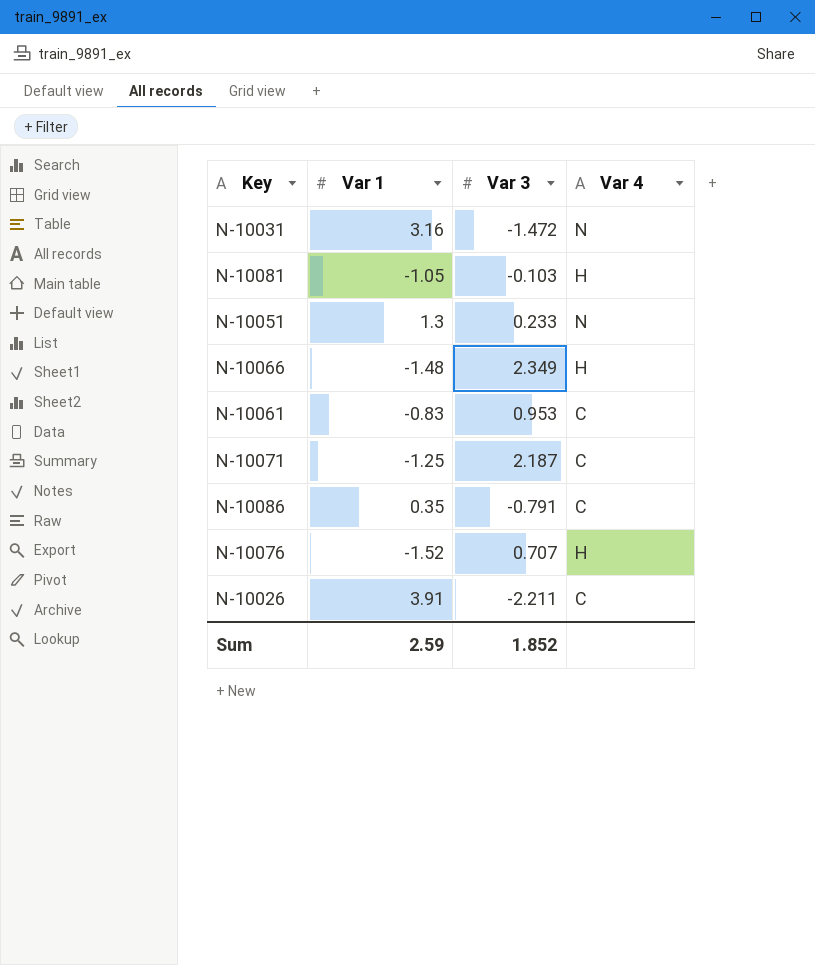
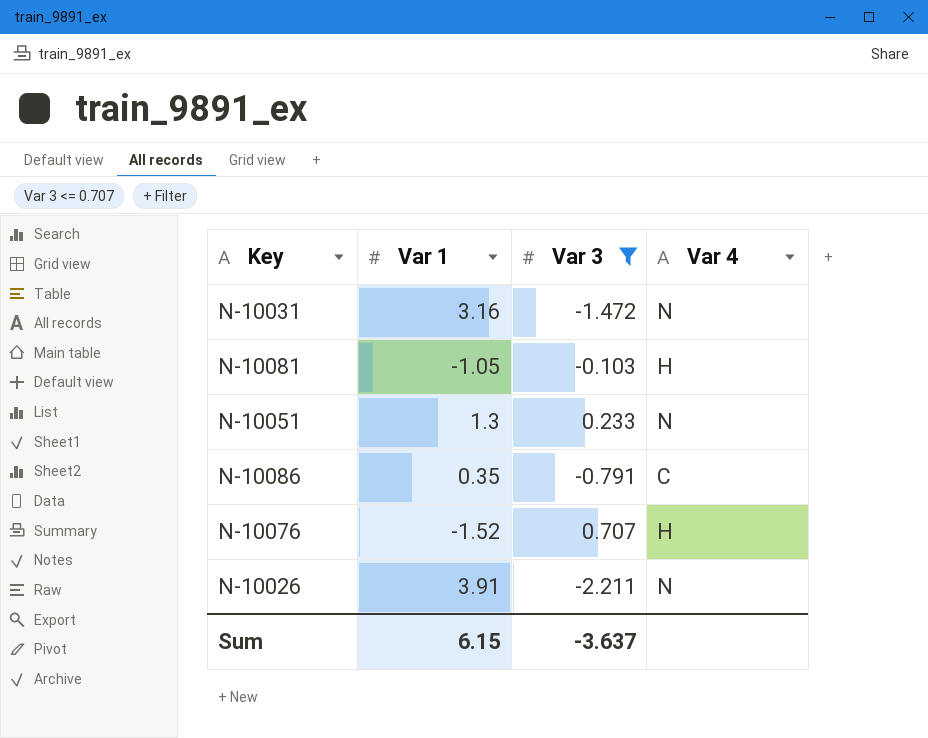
filter: none -> Var 3 <= 0.707
N-10026 | Var 4: C -> N
Sum | Var 1: 2.59 -> 6.15
Sum | Var 3: 1.852 -> -3.637

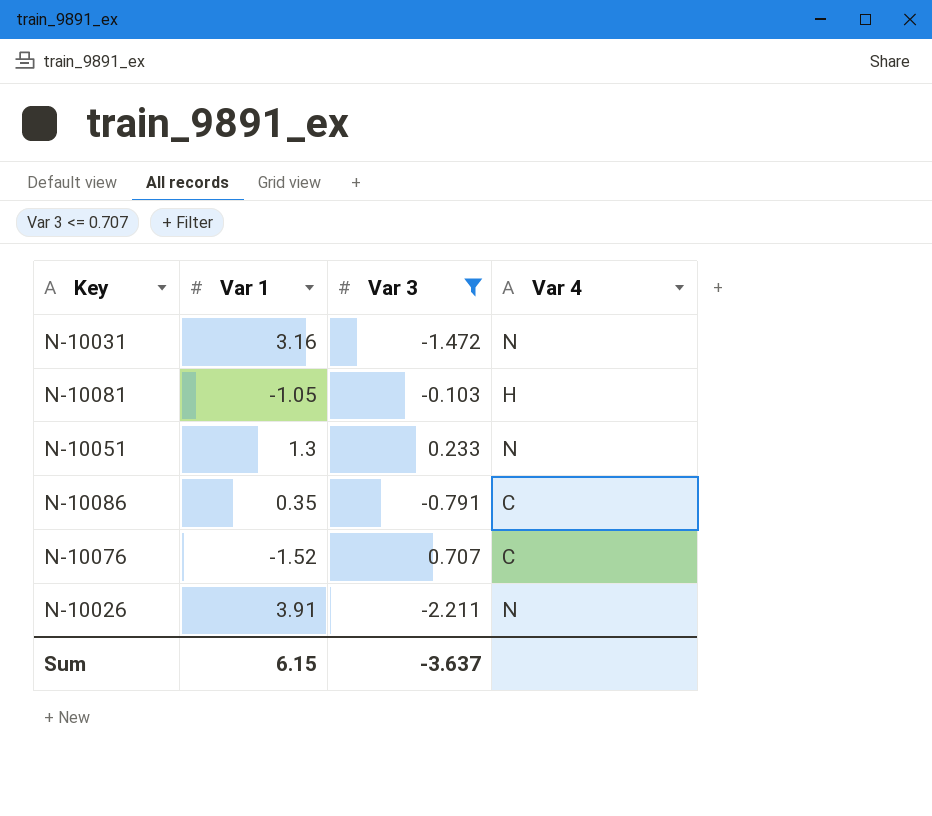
N-10076 | Var 4: H -> C

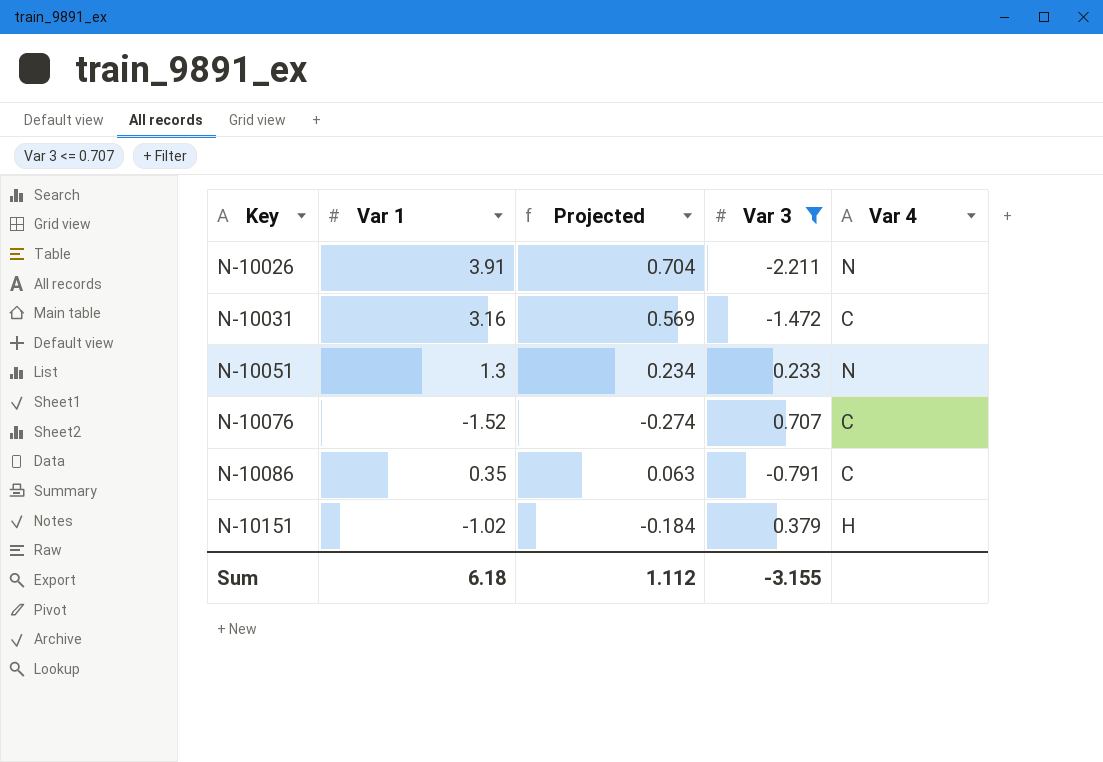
row order: none -> Key ascending
column Projected | formula: none -> [Var 1] * 0.18
row N-10081: -1.05 | -0.103 | H -> none
N-10031 | Var 4: N -> C
row N-10151: none -> -1.02 | -0.184 | 0.379 | H
Sum | Var 1: 6.15 -> 6.18
Sum | Var 3: -3.637 -> -3.155

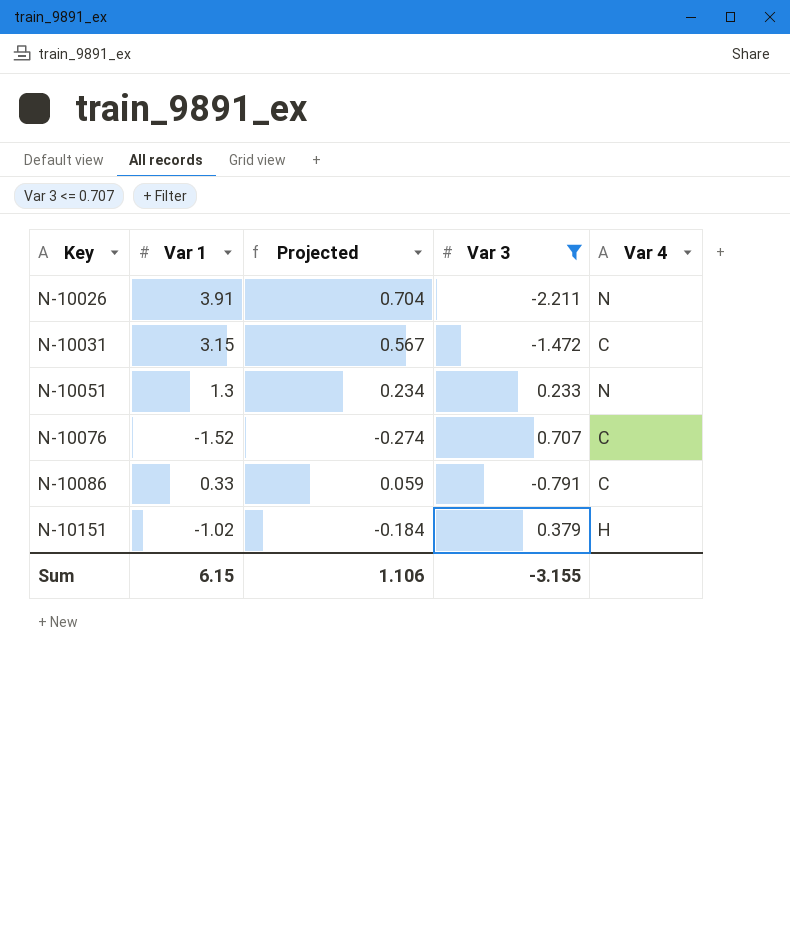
N-10031 | Var 1: 3.16 -> 3.15
N-10031 | Projected: 0.569 -> 0.567
N-10086 | Var 1: 0.35 -> 0.33
N-10086 | Projected: 0.063 -> 0.059
Sum | Var 1: 6.18 -> 6.15
Sum | Projected: 1.112 -> 1.106

